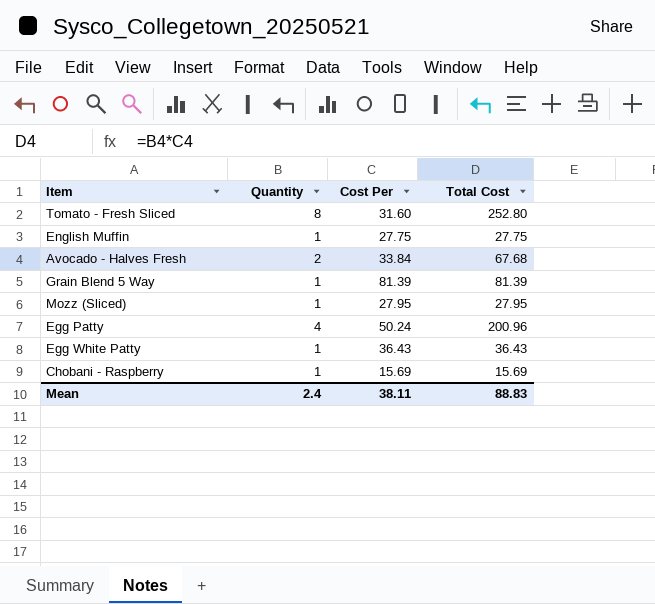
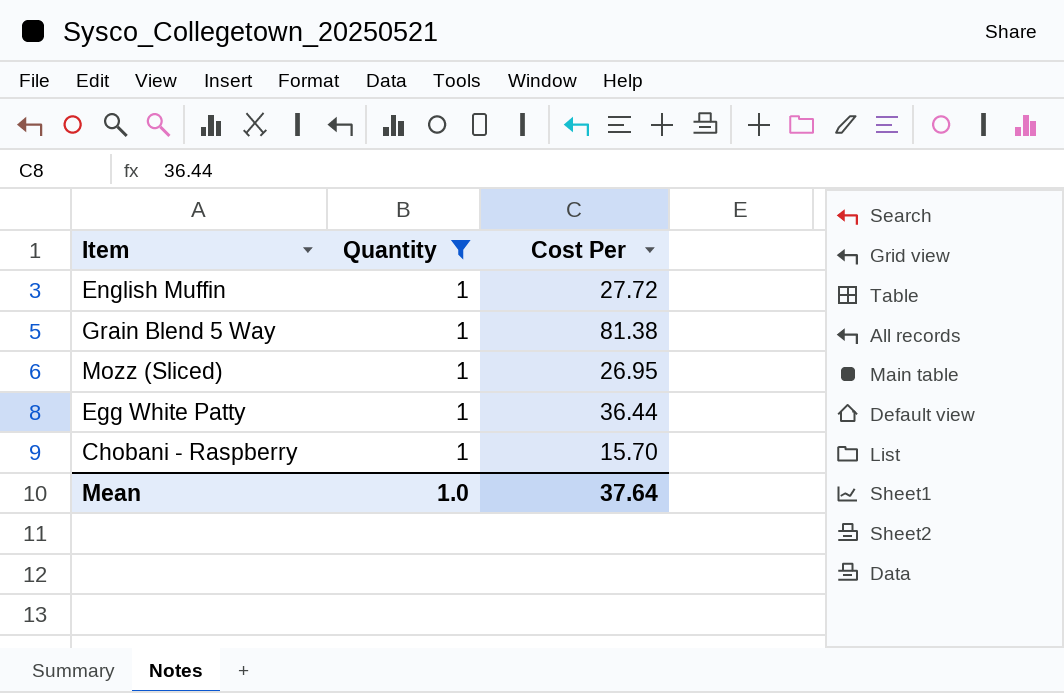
filter: none -> Quantity = 1
column Total Cost | formula: [Quantity] * [Cost Per] -> none
English Muffin | Cost Per: 27.75 -> 27.72
Grain Blend 5 Way | Cost Per: 81.39 -> 81.38
Mozz (Sliced) | Cost Per: 27.95 -> 26.95
Egg White Patty | Cost Per: 36.43 -> 36.44
Chobani - Raspberry | Cost Per: 15.69 -> 15.70
Mean | Quantity: 2.4 -> 1.0
Mean | Cost Per: 38.11 -> 37.64

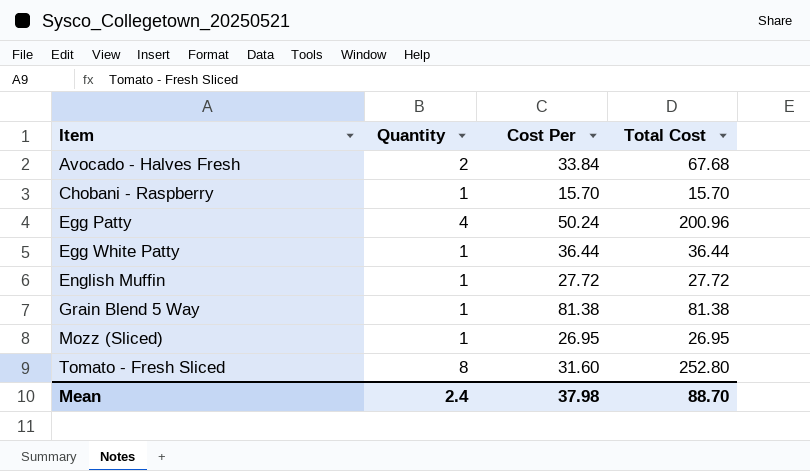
filter: Quantity = 1 -> none
row order: none -> Item ascending
column Total Cost | formula: none -> [Quantity] * [Cost Per]
Mean | Quantity: 1.0 -> 2.4
Mean | Cost Per: 37.64 -> 37.98

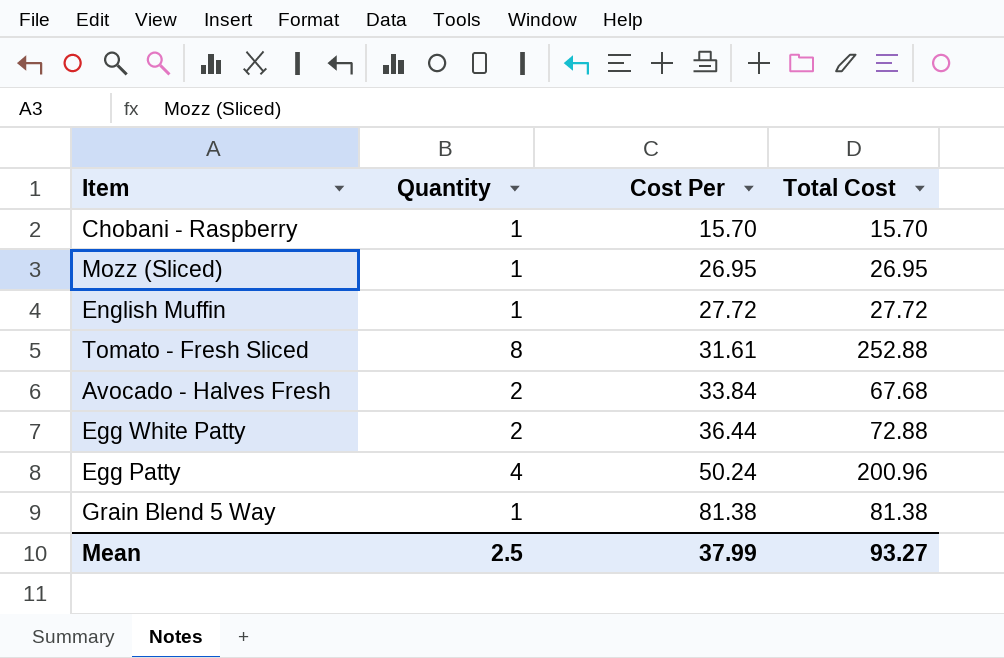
row order: Item ascending -> Cost Per ascending
Tomato - Fresh Sliced | Cost Per: 31.60 -> 31.61
Tomato - Fresh Sliced | Total Cost: 252.80 -> 252.88
Egg White Patty | Quantity: 1 -> 2
Egg White Patty | Total Cost: 36.44 -> 72.88
Mean | Quantity: 2.4 -> 2.5
Mean | Cost Per: 37.98 -> 37.99
Mean | Total Cost: 88.70 -> 93.27

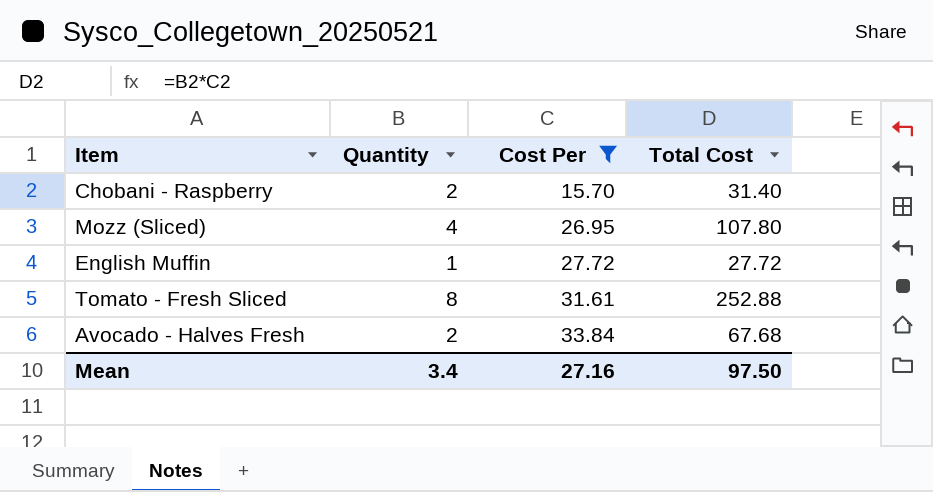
filter: none -> Cost Per <= 33.84
Chobani - Raspberry | Quantity: 1 -> 2
Chobani - Raspberry | Total Cost: 15.70 -> 31.40
Mozz (Sliced) | Quantity: 1 -> 4
Mozz (Sliced) | Total Cost: 26.95 -> 107.80
Mean | Quantity: 2.5 -> 3.4
Mean | Cost Per: 37.99 -> 27.16
Mean | Total Cost: 93.27 -> 97.50

